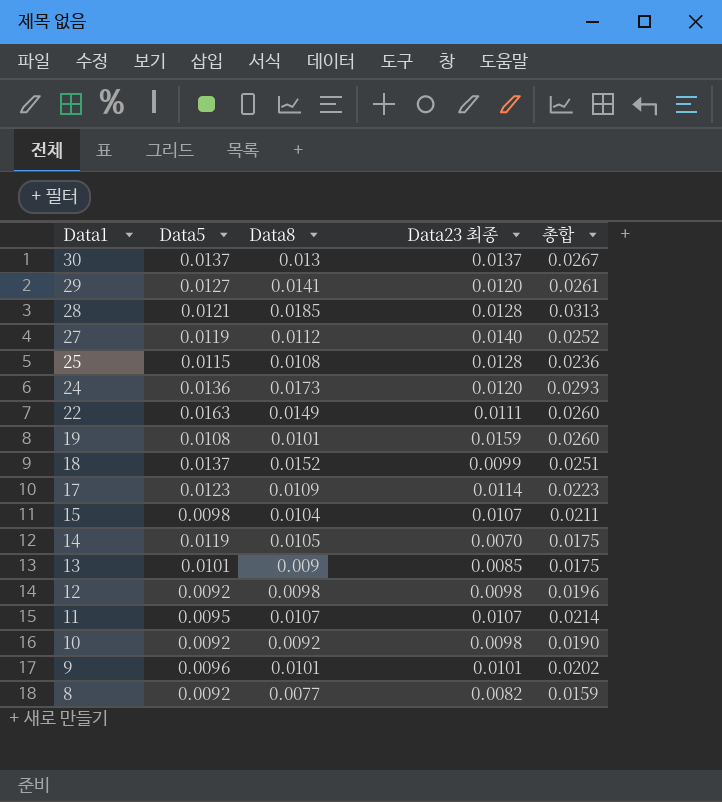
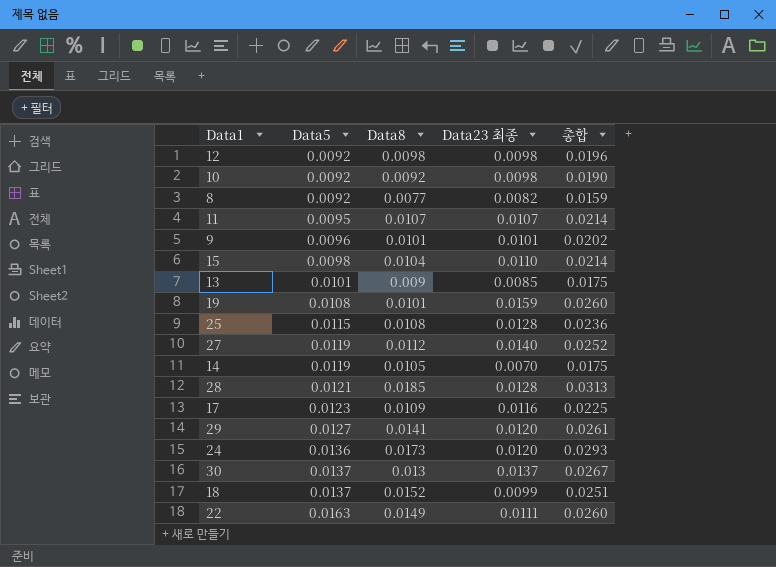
row order: Data1 descending -> Data5 ascending
15 | Data23 최종: 0.0107 -> 0.0110
15 | 총합: 0.0211 -> 0.0214
17 | Data23 최종: 0.0114 -> 0.0116
17 | 총합: 0.0223 -> 0.0225

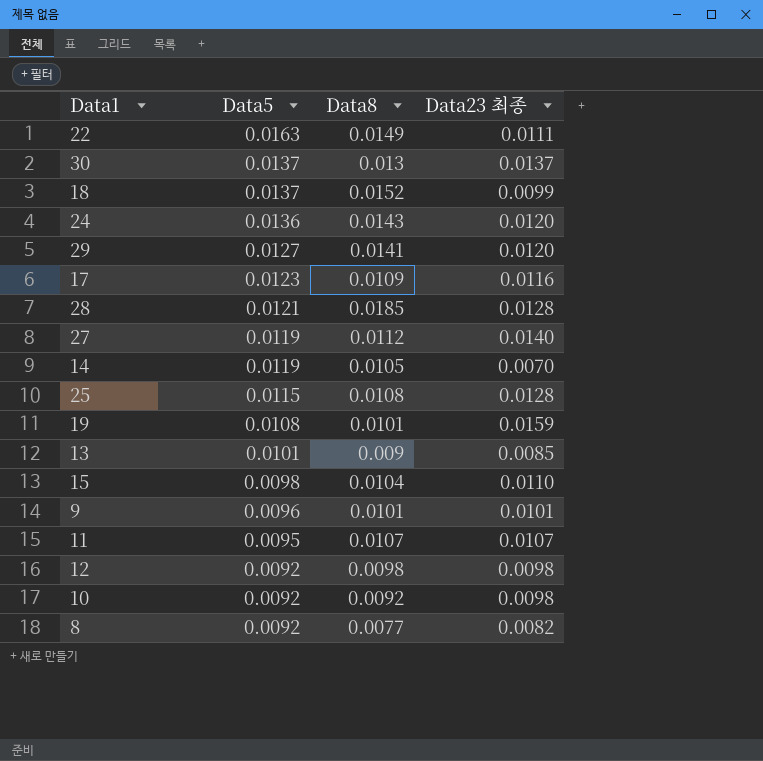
row order: Data5 ascending -> Data5 descending
column 총합 | formula: [Data8] + [Data23 최종] -> none
24 | Data8: 0.0173 -> 0.0143

